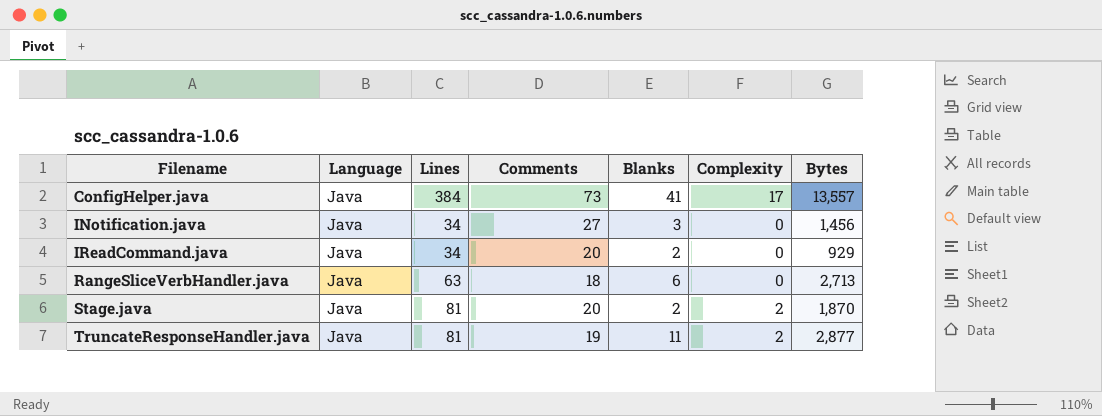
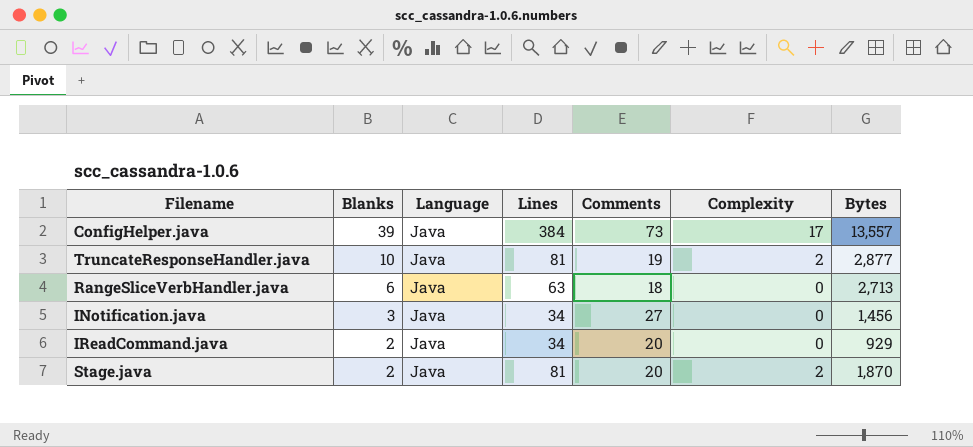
row order: Filename ascending -> Blanks descending
column Blanks | position: 5 -> 2
ConfigHelper.java | Blanks: 41 -> 39
TruncateResponseHandler.java | Blanks: 11 -> 10

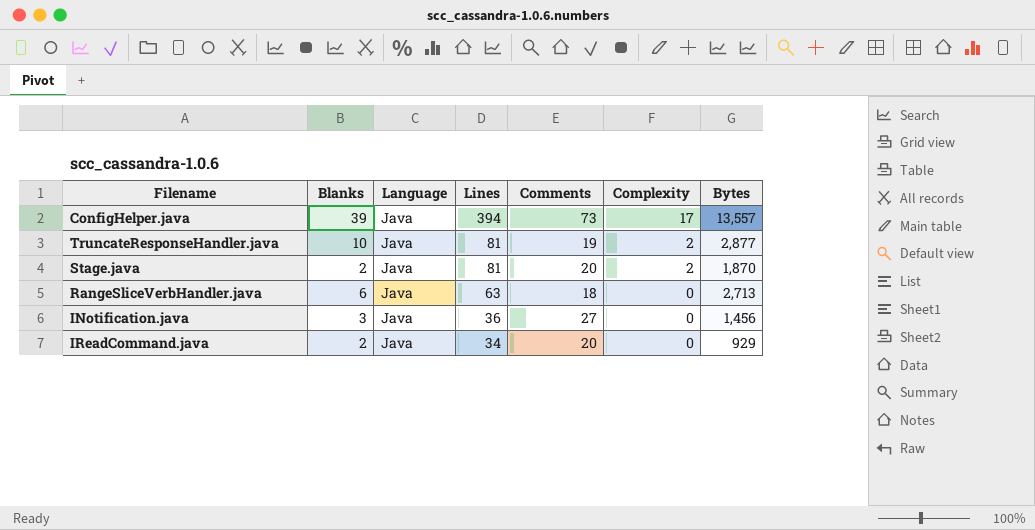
row order: Blanks descending -> Lines descending
ConfigHelper.java | Lines: 384 -> 394
INotification.java | Lines: 34 -> 36

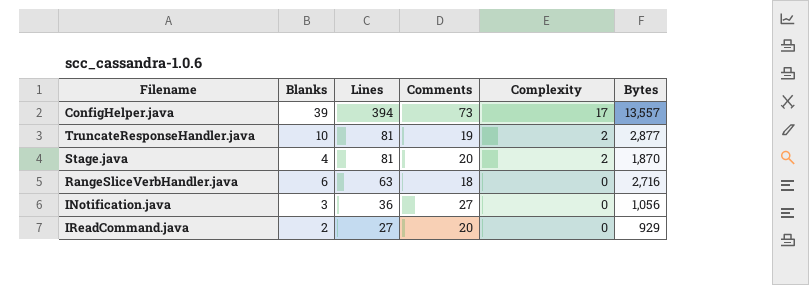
column Language | position: 3 -> none
Stage.java | Blanks: 2 -> 4
RangeSliceVerbHandler.java | Bytes: 2,713 -> 2,716
INotification.java | Bytes: 1,456 -> 1,056
IReadCommand.java | Lines: 34 -> 27

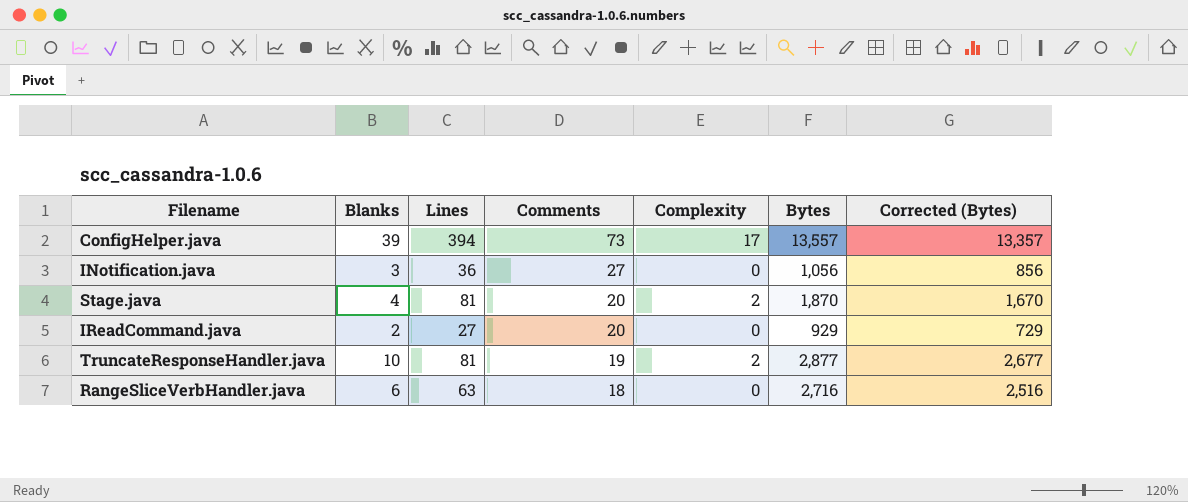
row order: Lines descending -> Comments descending
column Corrected (Bytes) | formula: none -> [Bytes] - 200

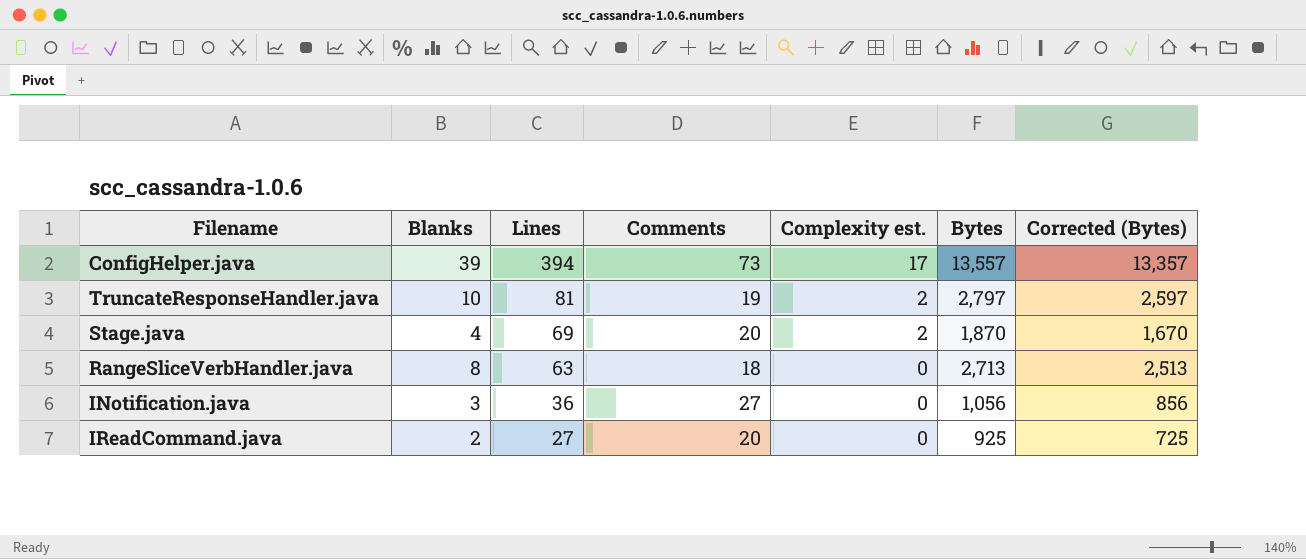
row order: Comments descending -> Lines descending
column name: Complexity -> Complexity est.
TruncateResponseHandler.java | Bytes: 2,877 -> 2,797
TruncateResponseHandler.java | Corrected (Bytes): 2,677 -> 2,597
Stage.java | Lines: 81 -> 69
RangeSliceVerbHandler.java | Blanks: 6 -> 8
RangeSliceVerbHandler.java | Bytes: 2,716 -> 2,713
RangeSliceVerbHandler.java | Corrected (Bytes): 2,516 -> 2,513
IReadCommand.java | Bytes: 929 -> 925
IReadCommand.java | Corrected (Bytes): 729 -> 725

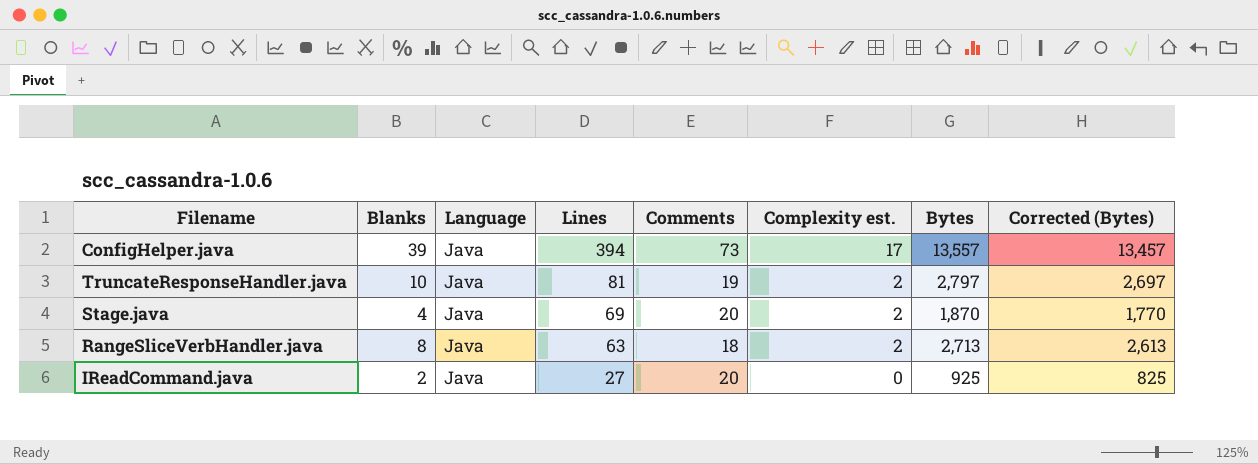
column Language | position: none -> 3
column Corrected (Bytes) | formula: [Bytes] - 200 -> [Bytes] - 100
row INotification.java: 3 | 36 | 27 | 0 | 1,056 | 856 -> none
RangeSliceVerbHandler.java | Complexity est.: 0 -> 2

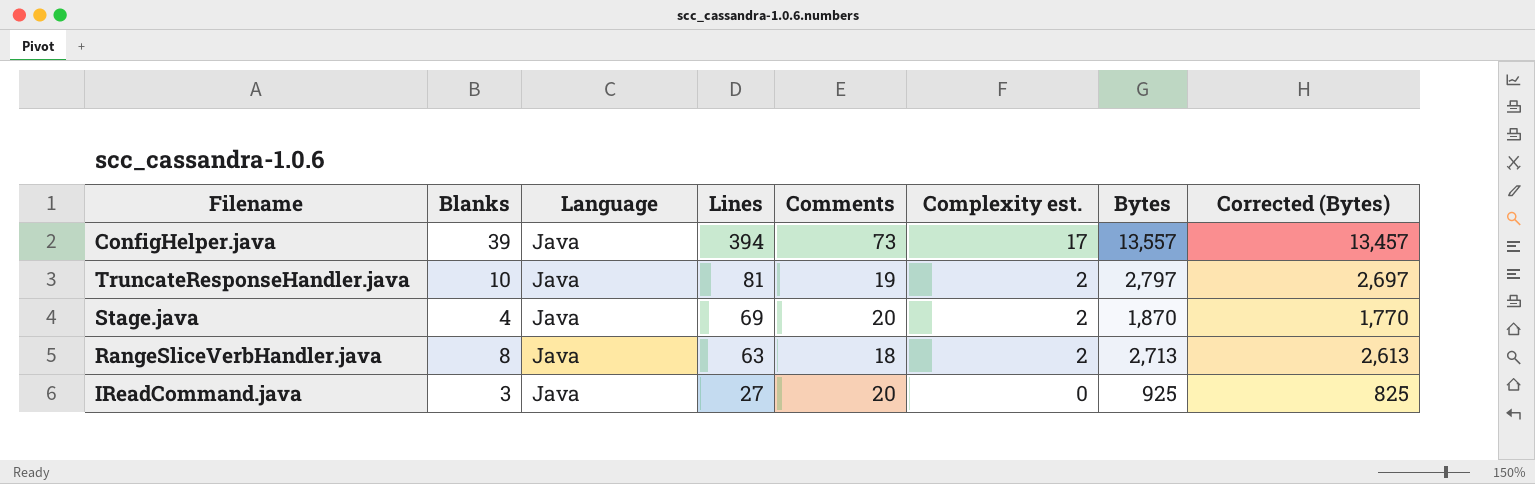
IReadCommand.java | Blanks: 2 -> 3

